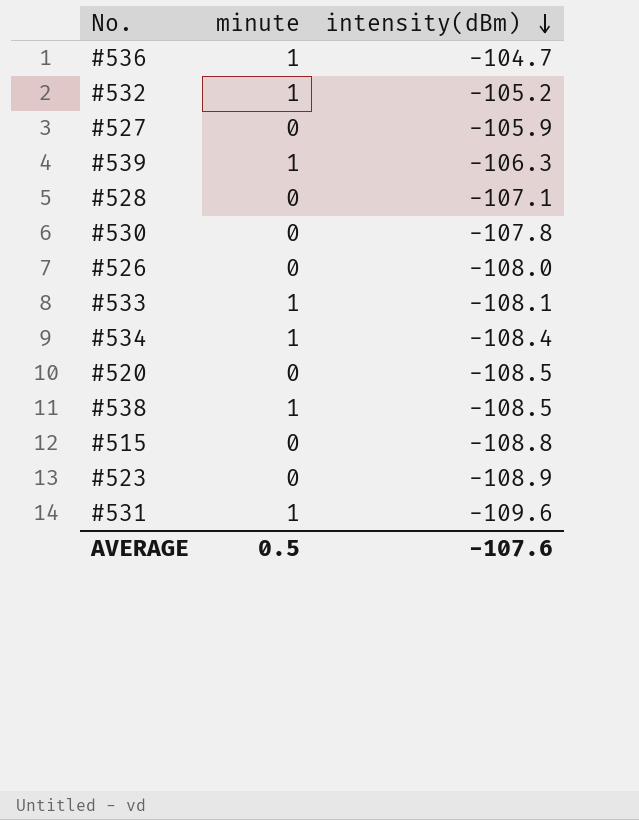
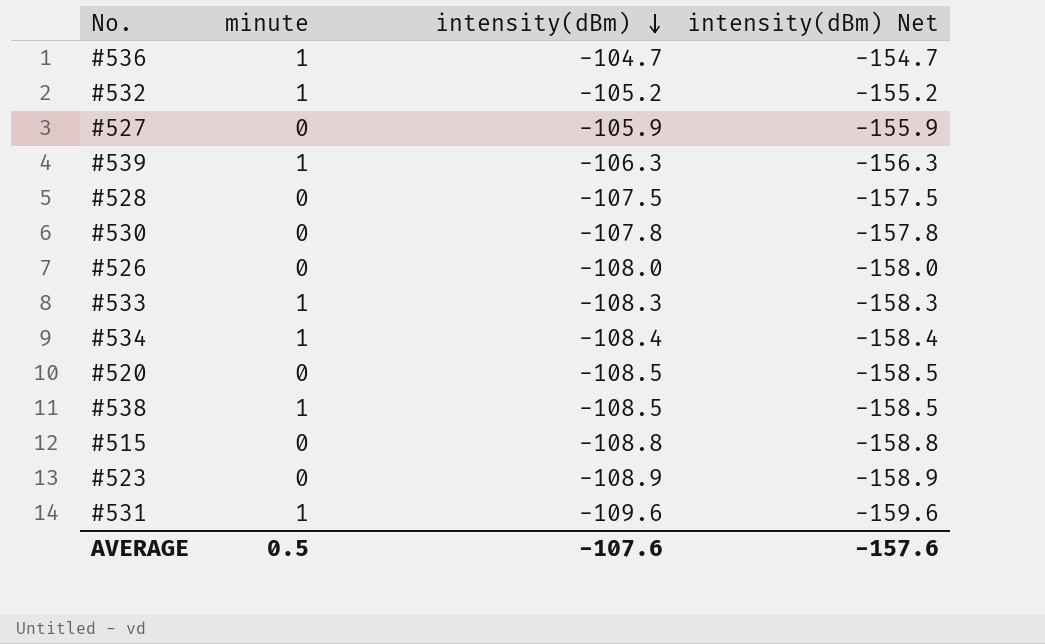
column intensity(dBm) Net | formula: none -> [intensity(dBm)] - 50
#528 | intensity(dBm): -107.1 -> -107.5
#533 | intensity(dBm): -108.1 -> -108.3

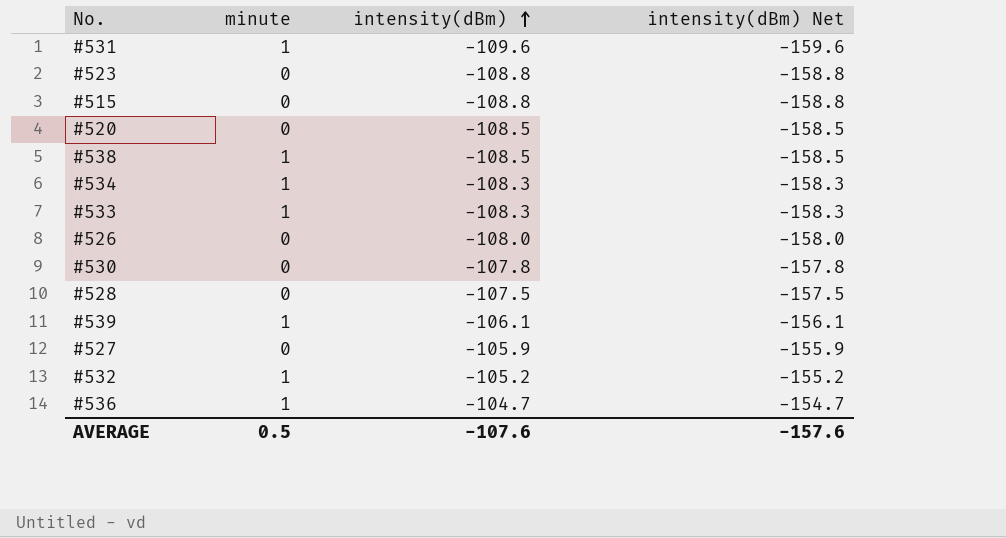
row order: intensity(dBm) descending -> intensity(dBm) ascending
#523 | intensity(dBm): -108.9 -> -108.8
#523 | intensity(dBm) Net: -158.9 -> -158.8
#534 | intensity(dBm): -108.4 -> -108.3
#534 | intensity(dBm) Net: -158.4 -> -158.3
#539 | intensity(dBm): -106.3 -> -106.1
#539 | intensity(dBm) Net: -156.3 -> -156.1

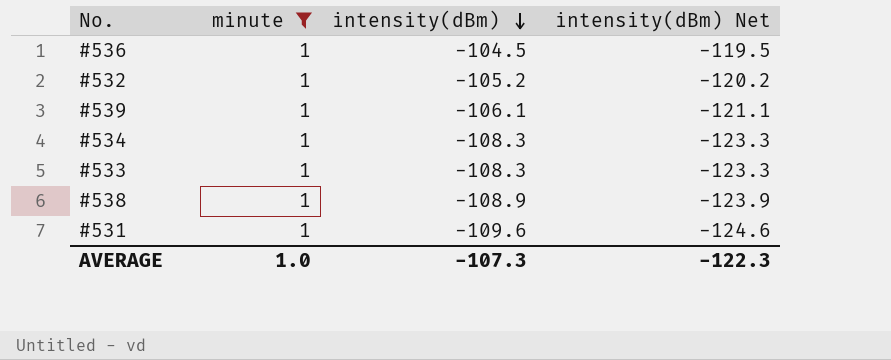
filter: none -> minute = 1
row order: intensity(dBm) ascending -> intensity(dBm) descending
column intensity(dBm) Net | formula: [intensity(dBm)] - 50 -> [intensity(dBm)] - 15
#536 | intensity(dBm): -104.7 -> -104.5
#538 | intensity(dBm): -108.5 -> -108.9
AVERAGE | minute: 0.5 -> 1.0
AVERAGE | intensity(dBm): -107.6 -> -107.3
AVERAGE | intensity(dBm) Net: -157.6 -> -122.3

